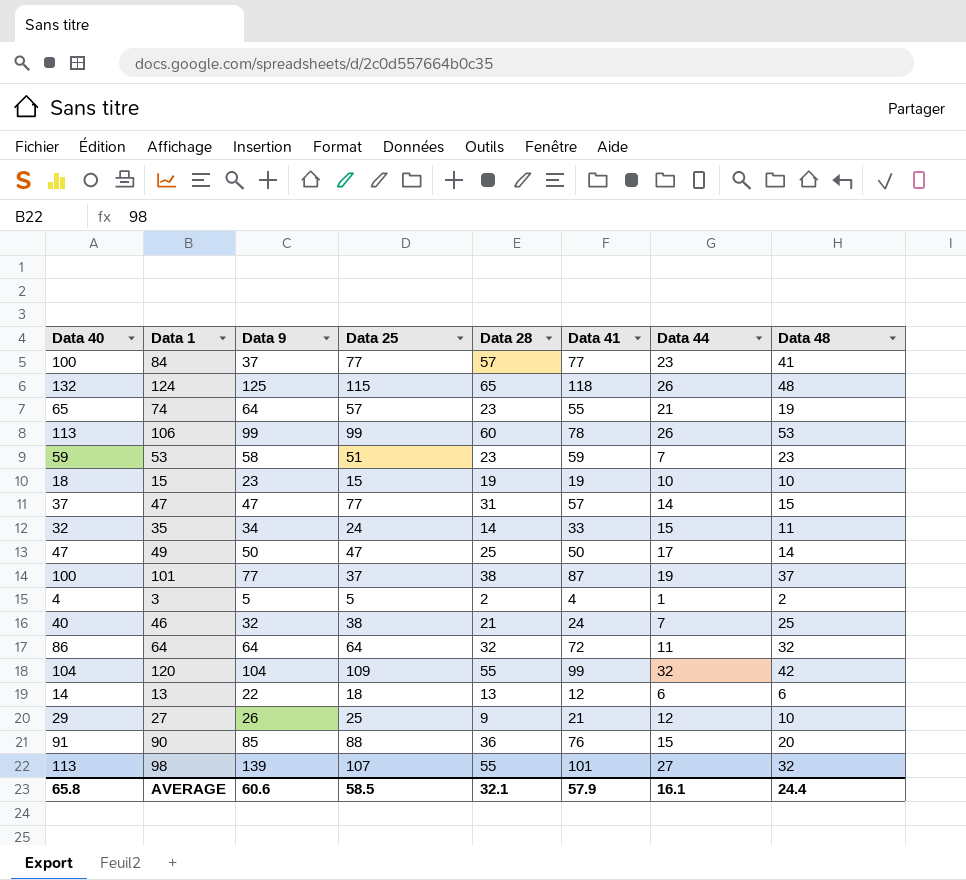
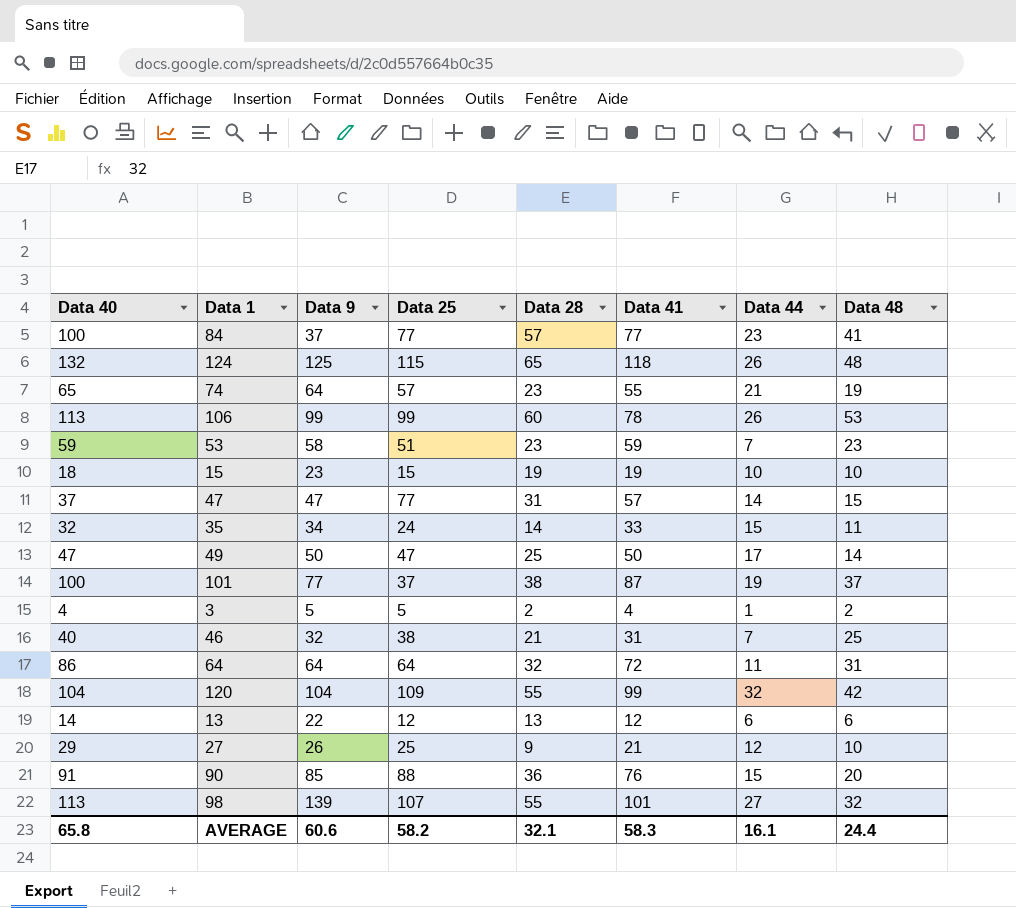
46 | Data 41: 24 -> 31
64 | Data 48: 32 -> 31
13 | Data 25: 18 -> 12
AVERAGE | Data 25: 58.5 -> 58.2
AVERAGE | Data 41: 57.9 -> 58.3

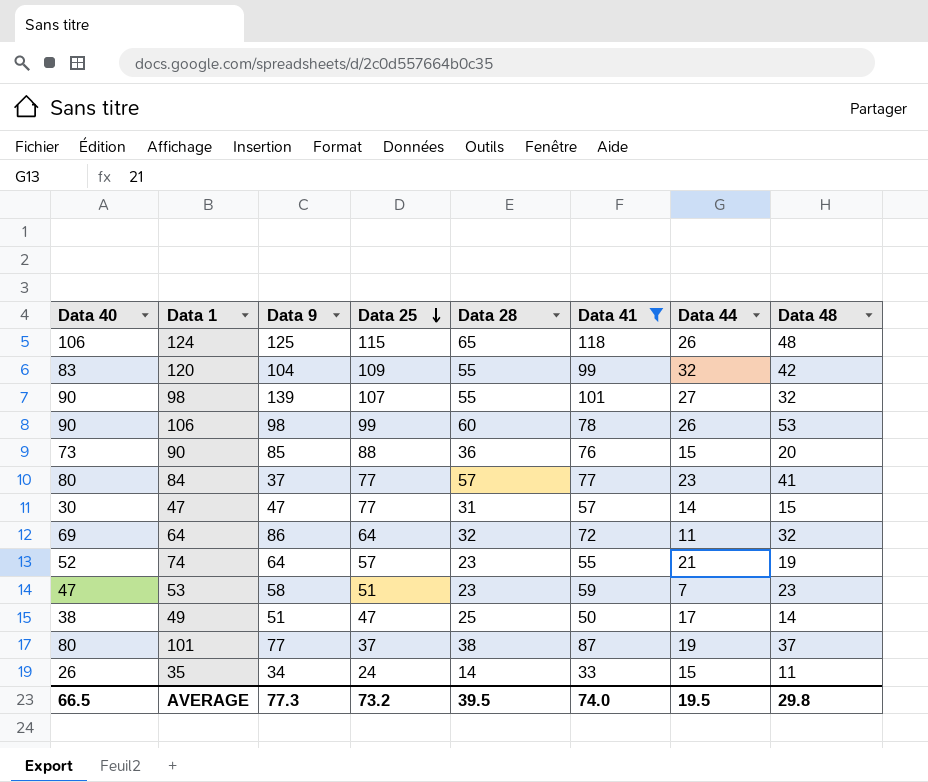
filter: none -> Data 41 >= 33
row order: none -> Data 25 descending
124 | Data 40: 132 -> 106
120 | Data 40: 104 -> 83
98 | Data 40: 113 -> 90
106 | Data 40: 113 -> 90
106 | Data 9: 99 -> 98
90 | Data 40: 91 -> 73
84 | Data 40: 100 -> 80
47 | Data 40: 37 -> 30
64 | Data 40: 86 -> 69
64 | Data 9: 64 -> 86
64 | Data 48: 31 -> 32
74 | Data 40: 65 -> 52
53 | Data 40: 59 -> 47
49 | Data 40: 47 -> 38
49 | Data 9: 50 -> 51
101 | Data 40: 100 -> 80
35 | Data 40: 32 -> 26
AVERAGE | Data 40: 65.8 -> 66.5
AVERAGE | Data 9: 60.6 -> 77.3
AVERAGE | Data 25: 58.2 -> 73.2
AVERAGE | Data 28: 32.1 -> 39.5
AVERAGE | Data 41: 58.3 -> 74.0
AVERAGE | Data 44: 16.1 -> 19.5
AVERAGE | Data 48: 24.4 -> 29.8

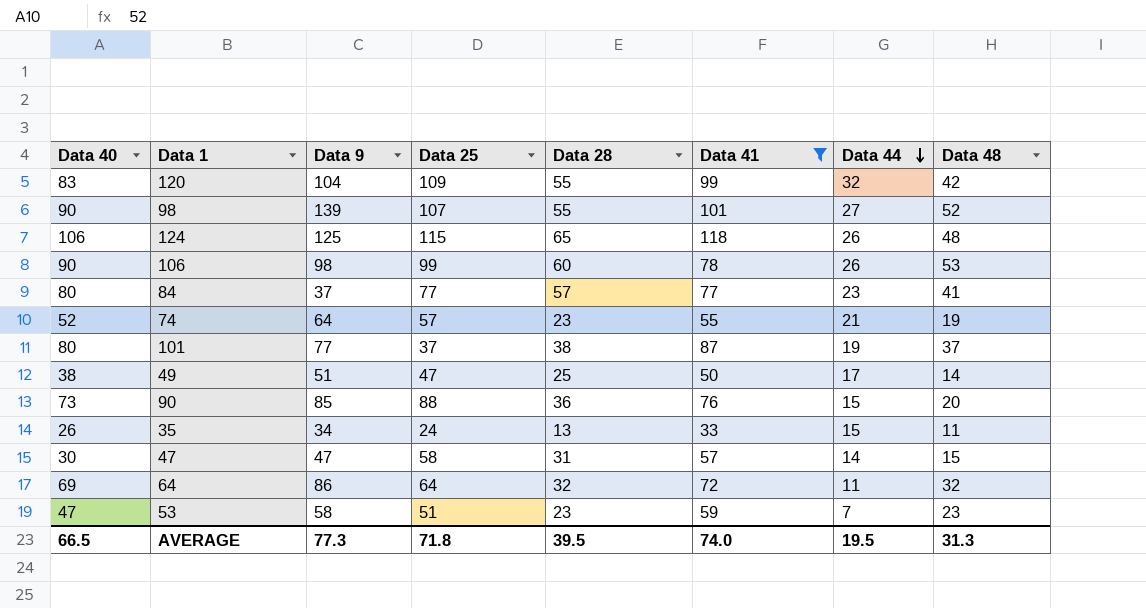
row order: Data 25 descending -> Data 44 descending
98 | Data 48: 32 -> 52
35 | Data 28: 14 -> 13
47 | Data 25: 77 -> 58
AVERAGE | Data 25: 73.2 -> 71.8
AVERAGE | Data 48: 29.8 -> 31.3

